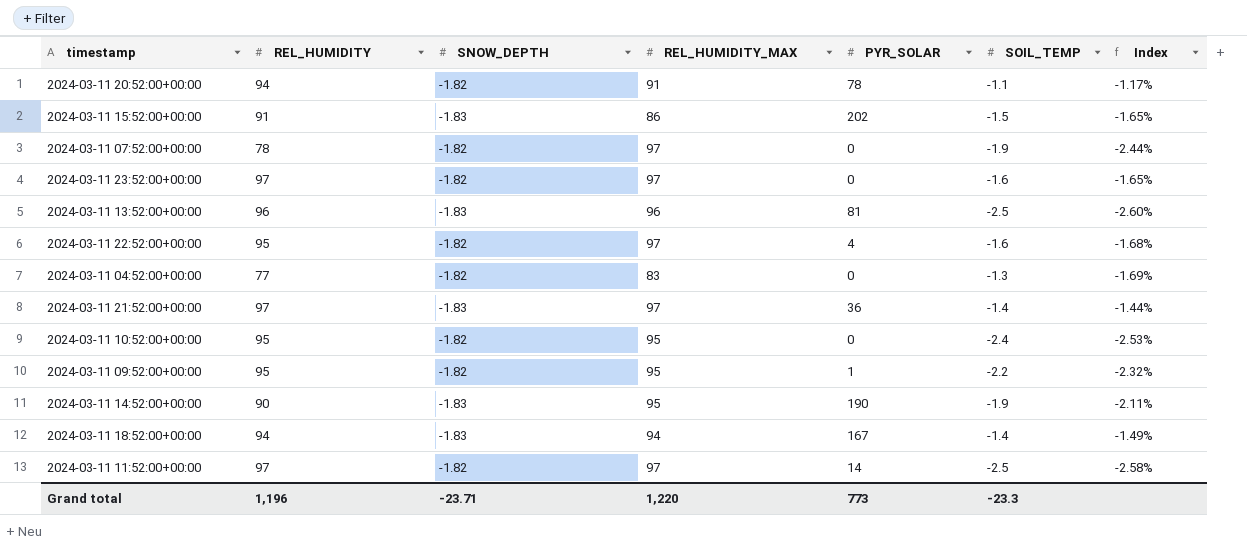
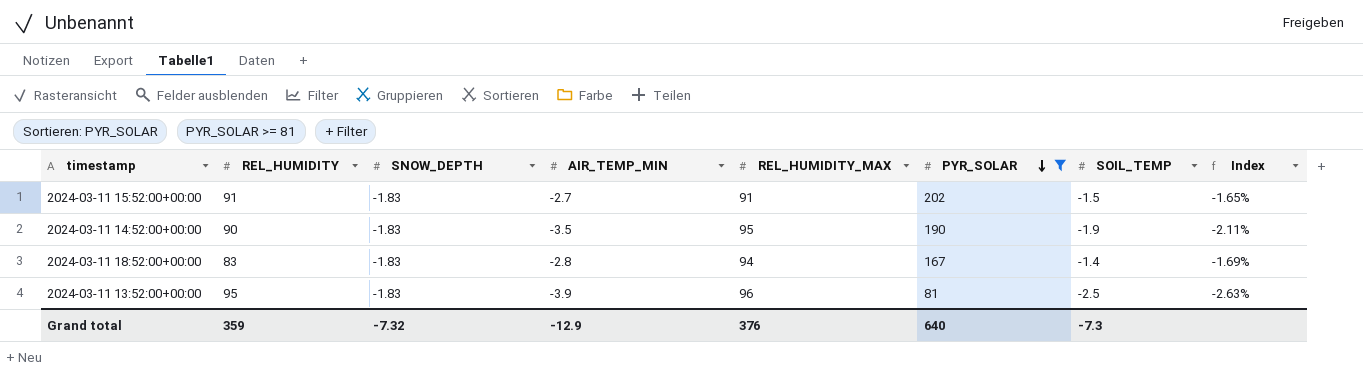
filter: none -> PYR_SOLAR >= 81
row order: none -> PYR_SOLAR descending
column AIR_TEMP_MIN | position: none -> 4
2024-03-11 15:52:00+00:00 | REL_HUMIDITY_MAX: 86 -> 91
2024-03-11 18:52:00+00:00 | REL_HUMIDITY: 94 -> 83
2024-03-11 18:52:00+00:00 | Index: -1.49% -> -1.69%
2024-03-11 13:52:00+00:00 | REL_HUMIDITY: 96 -> 95
2024-03-11 13:52:00+00:00 | Index: -2.60% -> -2.63%
Grand total | REL_HUMIDITY: 1,196 -> 359
Grand total | SNOW_DEPTH: -23.71 -> -7.32
Grand total | REL_HUMIDITY_MAX: 1,220 -> 376
Grand total | PYR_SOLAR: 773 -> 640
Grand total | SOIL_TEMP: -23.3 -> -7.3

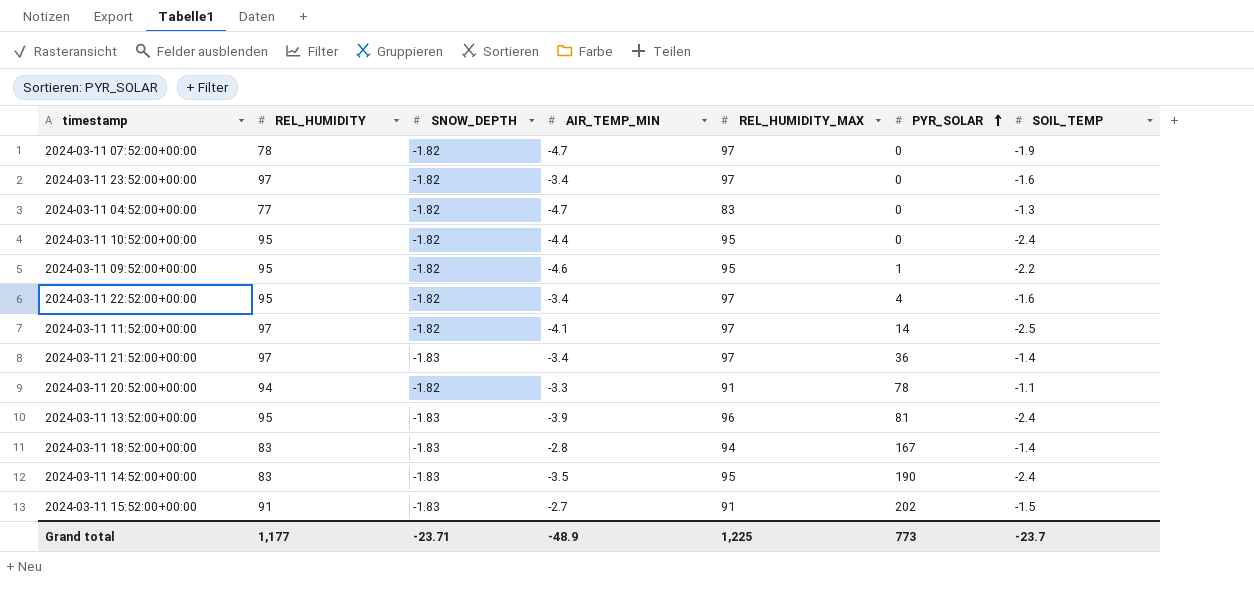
filter: PYR_SOLAR >= 81 -> none
row order: PYR_SOLAR descending -> PYR_SOLAR ascending
column Index | formula: [SOIL_TEMP] / [REL_HUMIDITY] -> none
2024-03-11 13:52:00+00:00 | SOIL_TEMP: -2.5 -> -2.4
2024-03-11 14:52:00+00:00 | REL_HUMIDITY: 90 -> 83
2024-03-11 14:52:00+00:00 | SOIL_TEMP: -1.9 -> -2.4
Grand total | REL_HUMIDITY: 359 -> 1,177
Grand total | SNOW_DEPTH: -7.32 -> -23.71
Grand total | AIR_TEMP_MIN: -12.9 -> -48.9
Grand total | REL_HUMIDITY_MAX: 376 -> 1,225
Grand total | PYR_SOLAR: 640 -> 773
Grand total | SOIL_TEMP: -7.3 -> -23.7

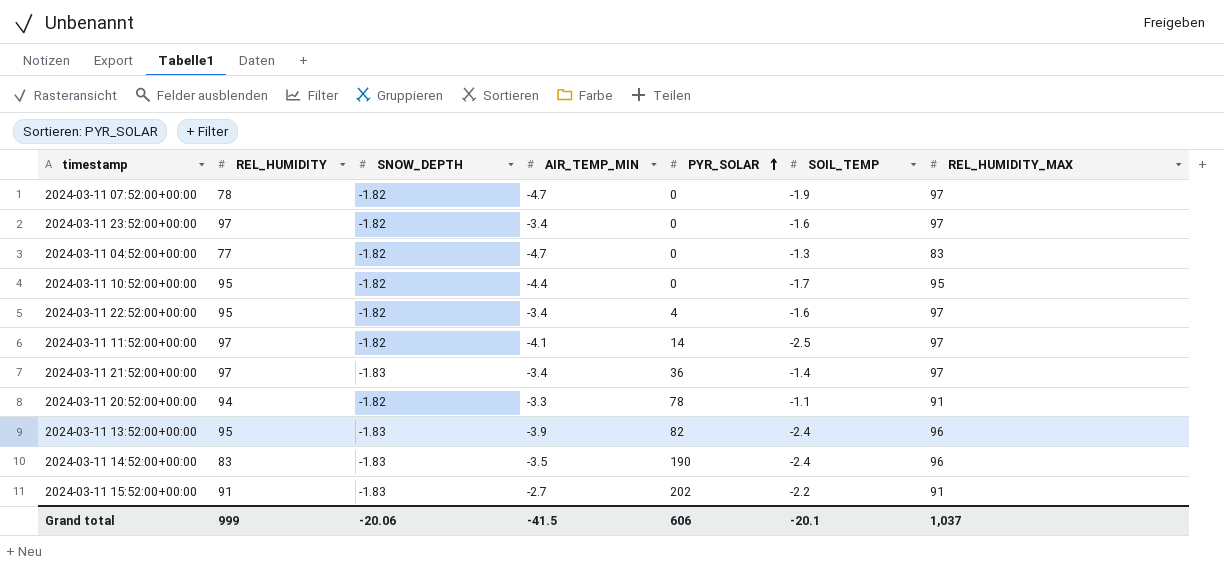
column REL_HUMIDITY_MAX | position: 5 -> 7
row 2024-03-11 09:52:00+00:00: 95 | -1.82 | -4.6 | 95 | 1 | -2.2 -> none
row 2024-03-11 18:52:00+00:00: 83 | -1.83 | -2.8 | 94 | 167 | -1.4 -> none
2024-03-11 10:52:00+00:00 | SOIL_TEMP: -2.4 -> -1.7
2024-03-11 13:52:00+00:00 | PYR_SOLAR: 81 -> 82
2024-03-11 14:52:00+00:00 | REL_HUMIDITY_MAX: 95 -> 96
2024-03-11 15:52:00+00:00 | SOIL_TEMP: -1.5 -> -2.2
Grand total | REL_HUMIDITY: 1,177 -> 999
Grand total | SNOW_DEPTH: -23.71 -> -20.06
Grand total | AIR_TEMP_MIN: -48.9 -> -41.5
Grand total | PYR_SOLAR: 773 -> 606
Grand total | SOIL_TEMP: -23.7 -> -20.1
Grand total | REL_HUMIDITY_MAX: 1,225 -> 1,037

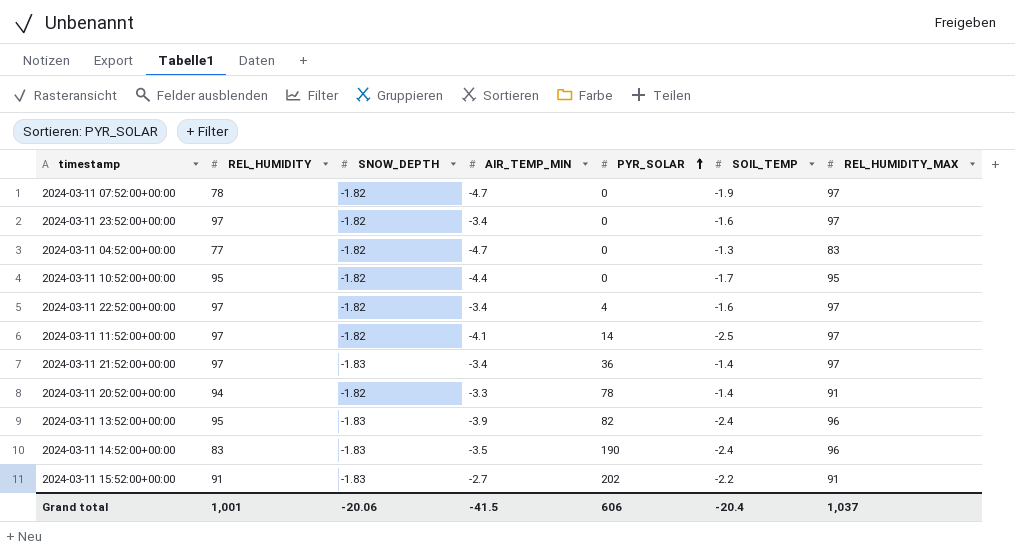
2024-03-11 22:52:00+00:00 | REL_HUMIDITY: 95 -> 97
2024-03-11 20:52:00+00:00 | SOIL_TEMP: -1.1 -> -1.4
Grand total | REL_HUMIDITY: 999 -> 1,001
Grand total | SOIL_TEMP: -20.1 -> -20.4

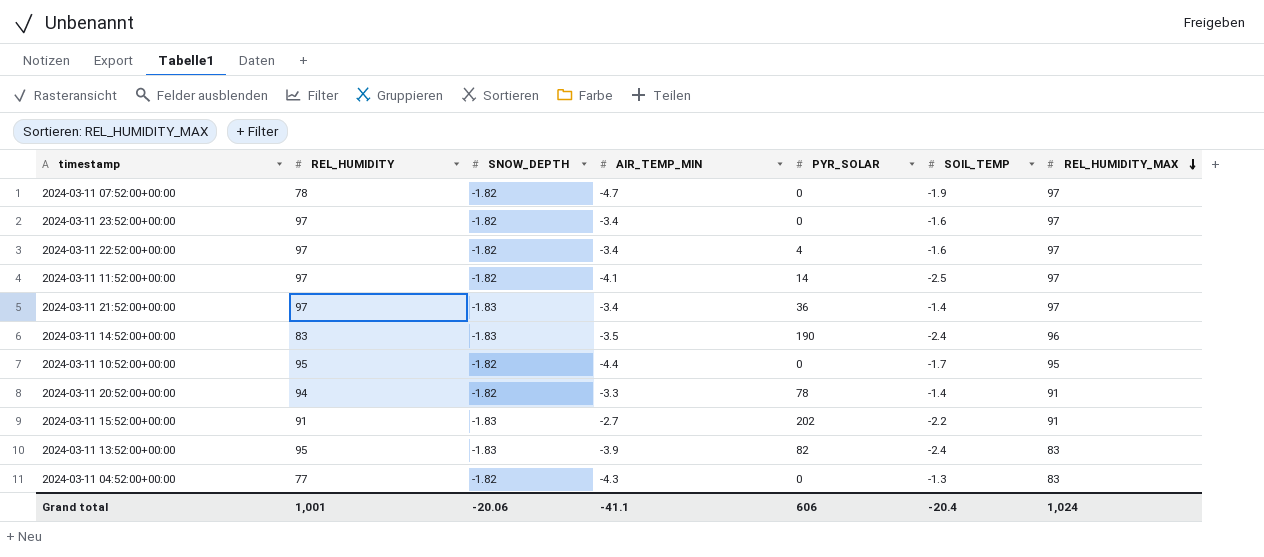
row order: PYR_SOLAR ascending -> REL_HUMIDITY_MAX descending
2024-03-11 13:52:00+00:00 | REL_HUMIDITY_MAX: 96 -> 83
2024-03-11 04:52:00+00:00 | AIR_TEMP_MIN: -4.7 -> -4.3
Grand total | AIR_TEMP_MIN: -41.5 -> -41.1
Grand total | REL_HUMIDITY_MAX: 1,037 -> 1,024

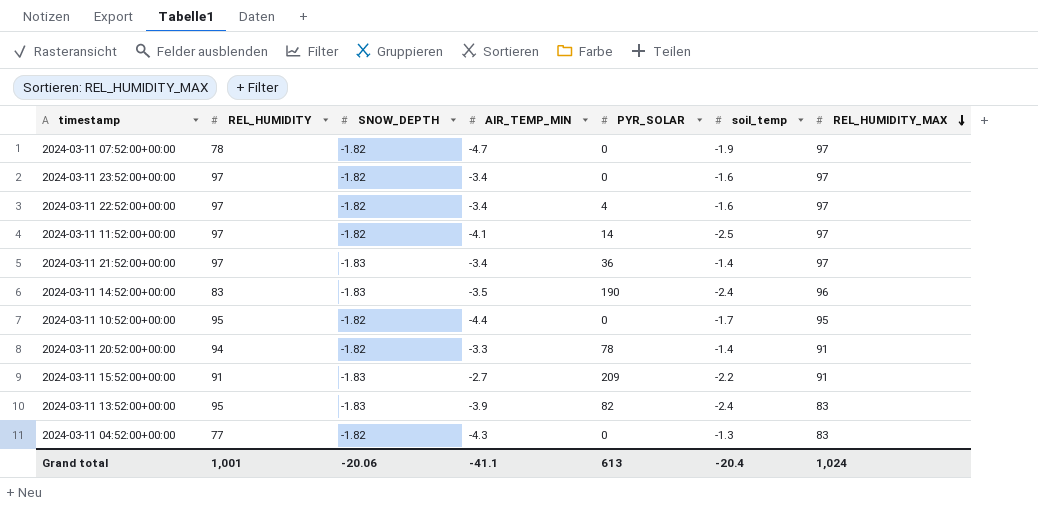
column name: SOIL_TEMP -> soil_temp
2024-03-11 15:52:00+00:00 | PYR_SOLAR: 202 -> 209
Grand total | PYR_SOLAR: 606 -> 613

